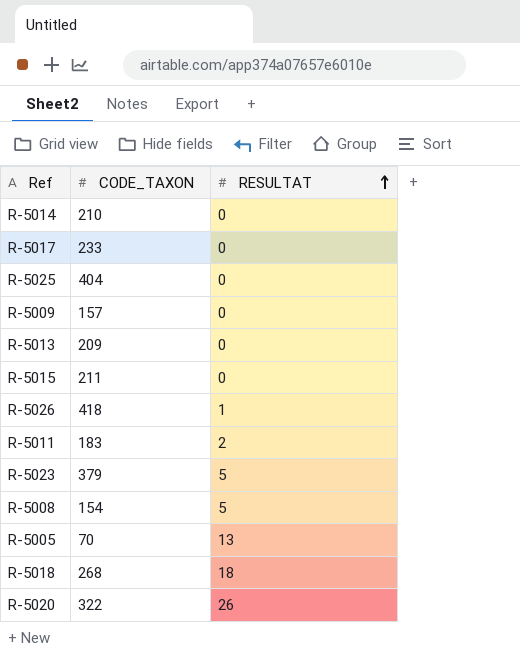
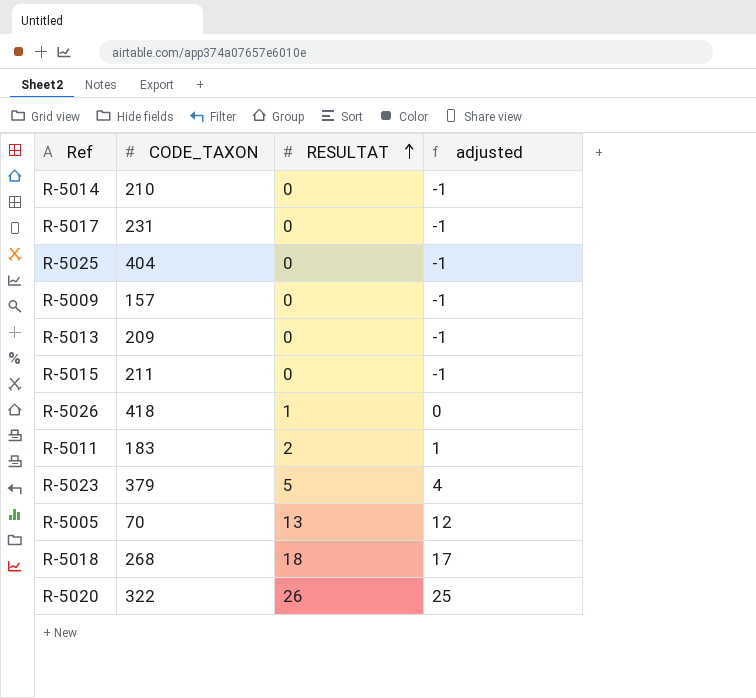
column adjusted | formula: none -> [RESULTAT] - 1
row R-5008: 154 | 5 -> none
R-5017 | CODE_TAXON: 233 -> 231

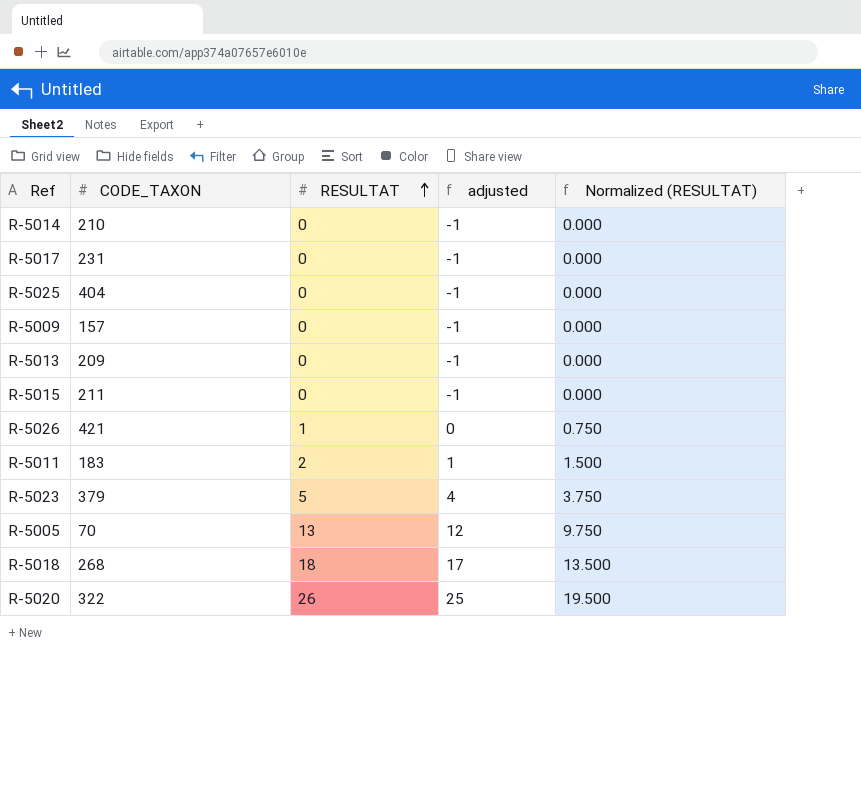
column Normalized (RESULTAT) | formula: none -> [RESULTAT] * 0.75
R-5026 | CODE_TAXON: 418 -> 421

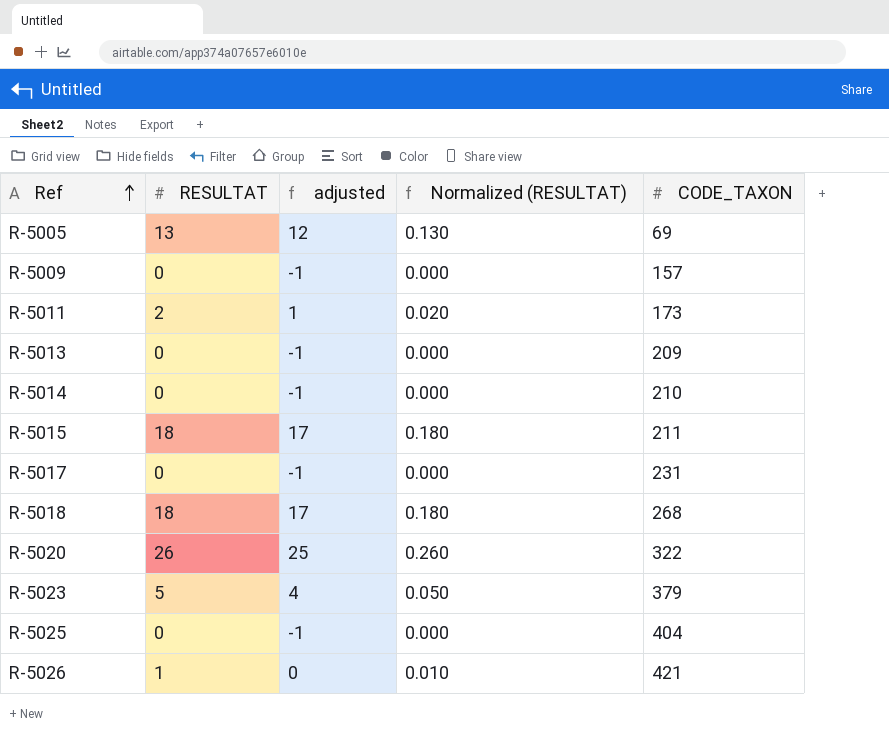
row order: RESULTAT ascending -> Ref ascending
column Normalized (RESULTAT) | formula: [RESULTAT] * 0.75 -> [RESULTAT] * 0.01
column CODE_TAXON | position: 2 -> 5
R-5005 | CODE_TAXON: 70 -> 69
R-5011 | CODE_TAXON: 183 -> 173
R-5015 | RESULTAT: 0 -> 18
R-5015 | adjusted: -1 -> 17

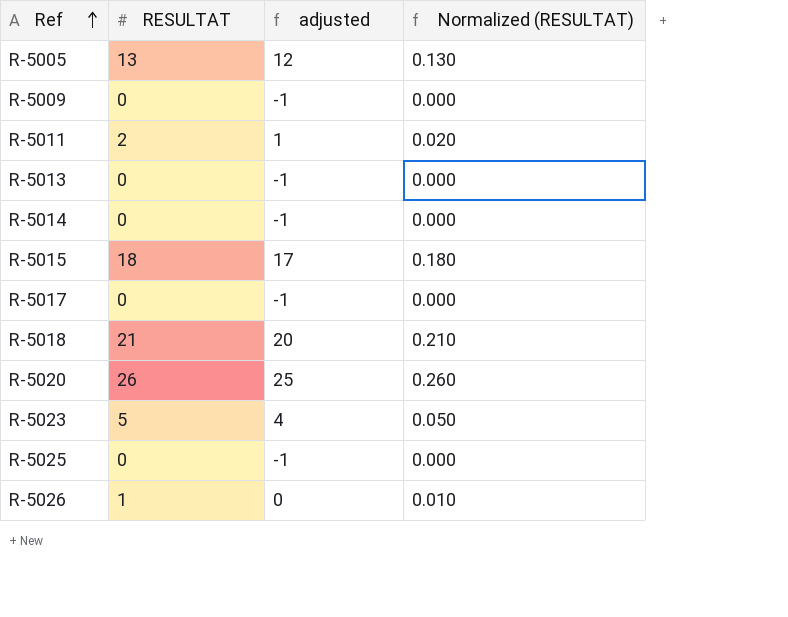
column CODE_TAXON | position: 5 -> none
R-5018 | RESULTAT: 18 -> 21
R-5018 | adjusted: 17 -> 20
R-5018 | Normalized (RESULTAT): 0.180 -> 0.210

